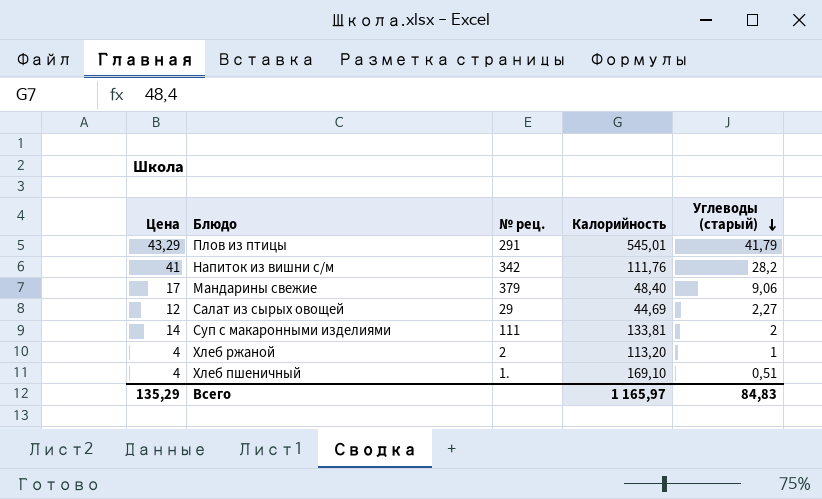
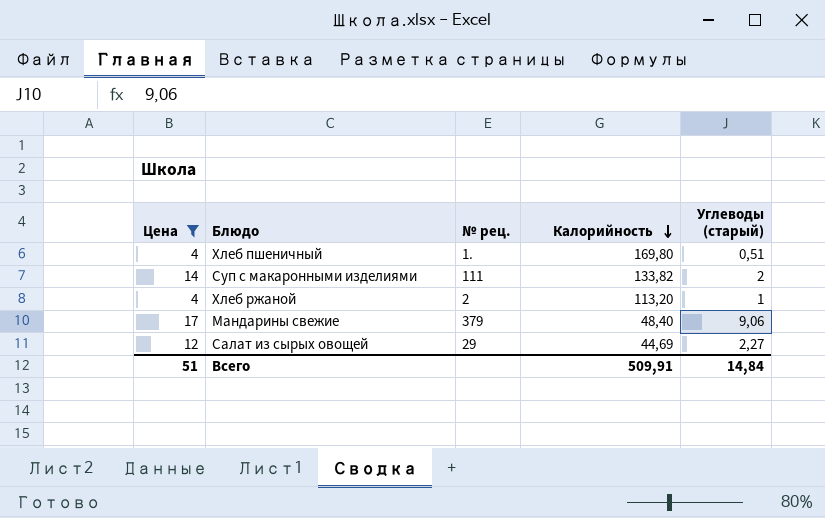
filter: none -> Цена <= 17
row order: Углеводы (старый) descending -> Калорийность descending
Хлеб пшеничный | Калорийность: 169,10 -> 169,80
Суп с макаронными изделиями | Калорийность: 133,81 -> 133,82
Всего | Цена: 135,29 -> 51
Всего | Калорийность: 1 165,97 -> 509,91
Всего | Углеводы (старый): 84,83 -> 14,84

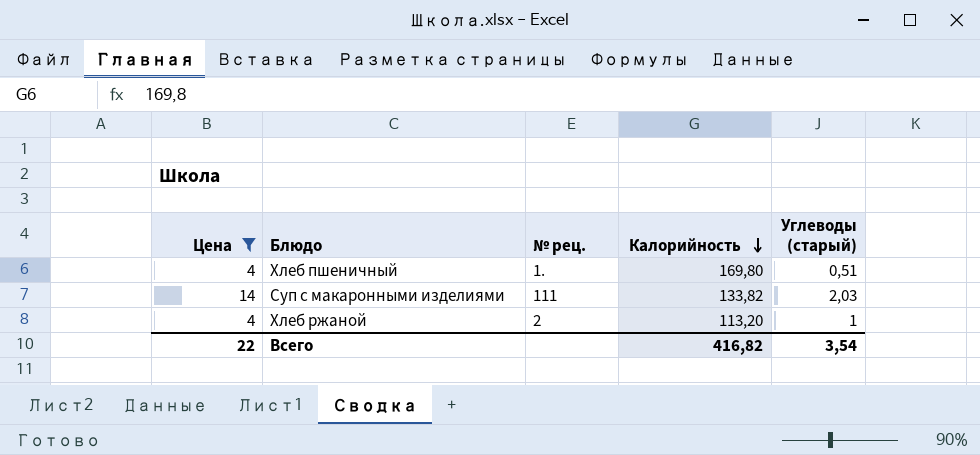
row Мандарины свежие: 17 | 379 | 48,40 | 9,06 -> none
row Салат из сырых овощей: 12 | 29 | 44,69 | 2,27 -> none
Суп с макаронными изделиями | Углеводы (старый): 2 -> 2,03
Всего | Цена: 51 -> 22
Всего | Калорийность: 509,91 -> 416,82
Всего | Углеводы (старый): 14,84 -> 3,54

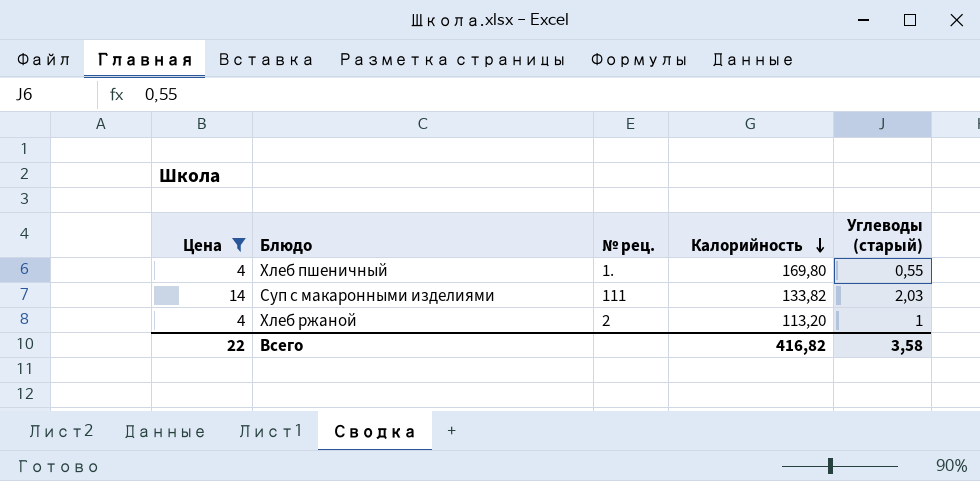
Хлеб пшеничный | Углеводы (старый): 0,51 -> 0,55
Всего | Углеводы (старый): 3,54 -> 3,58

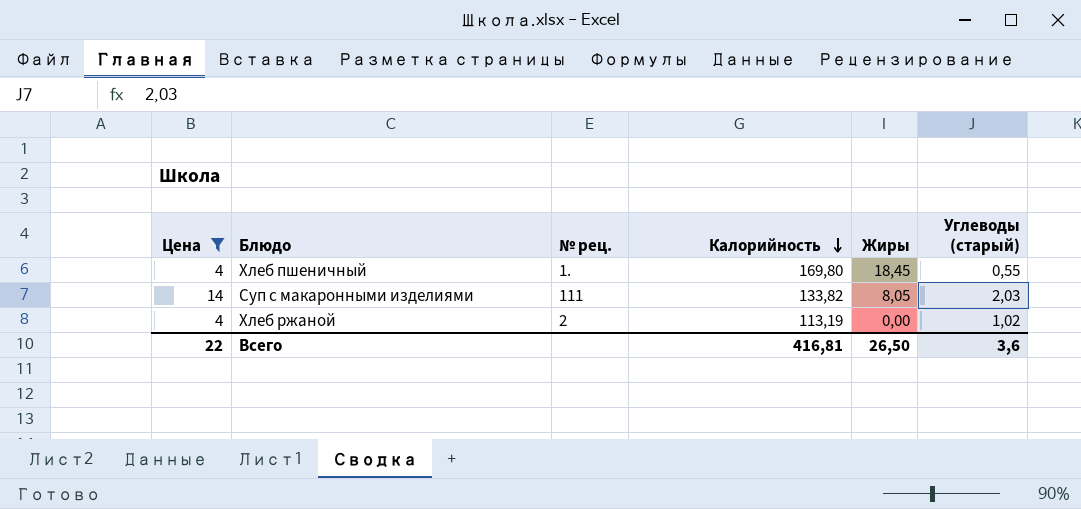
column Жиры | position: none -> 5
Хлеб ржаной | Калорийность: 113,20 -> 113,19
Хлеб ржаной | Углеводы (старый): 1 -> 1,02
Всего | Калорийность: 416,82 -> 416,81
Всего | Углеводы (старый): 3,58 -> 3,6

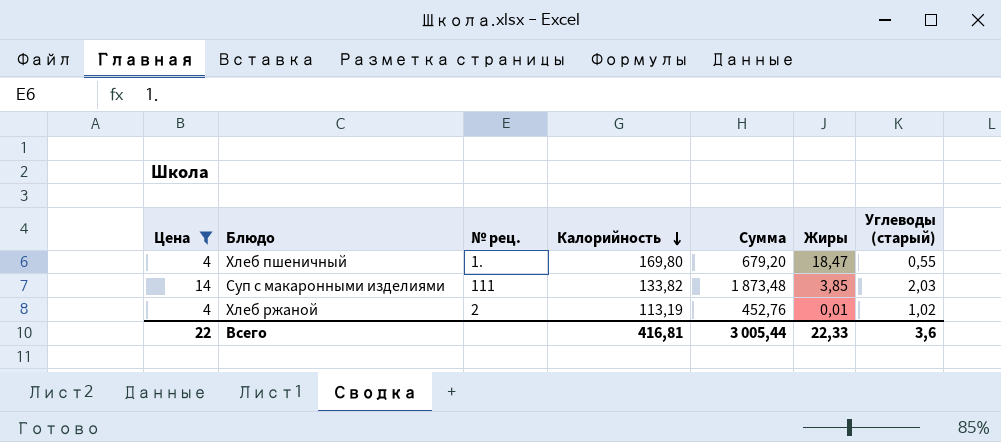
column Сумма | formula: none -> [Цена] * [Калорийность]
Хлеб пшеничный | Жиры: 18,45 -> 18,47
Суп с макаронными изделиями | Жиры: 8,05 -> 3,85
Хлеб ржаной | Жиры: 0,00 -> 0,01
Всего | Жиры: 26,50 -> 22,33

